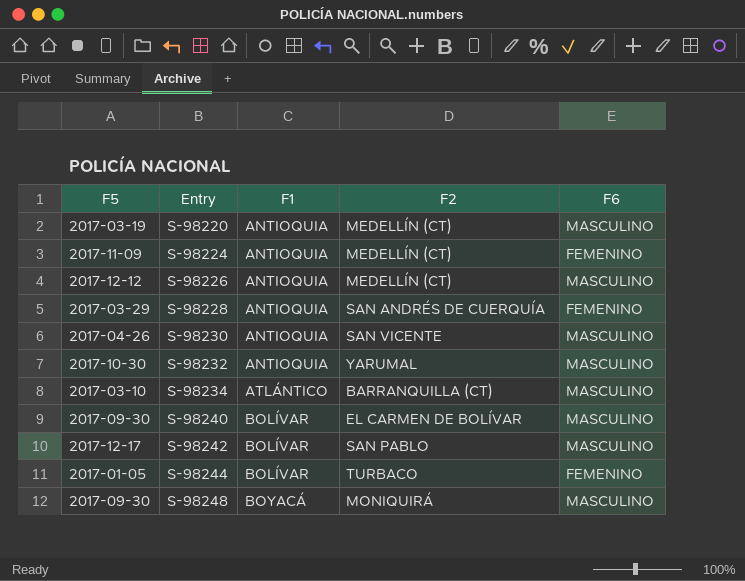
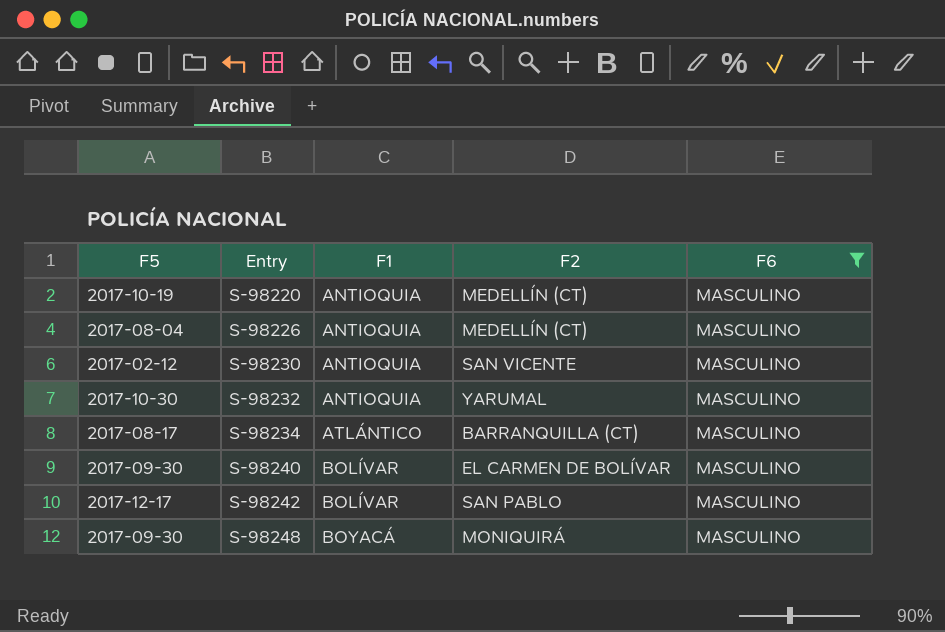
filter: none -> F6 = MASCULINO
S-98220 | F5: 2017-03-19 -> 2017-10-19
S-98226 | F5: 2017-12-12 -> 2017-08-04
S-98230 | F5: 2017-04-26 -> 2017-02-12
S-98234 | F5: 2017-03-10 -> 2017-08-17

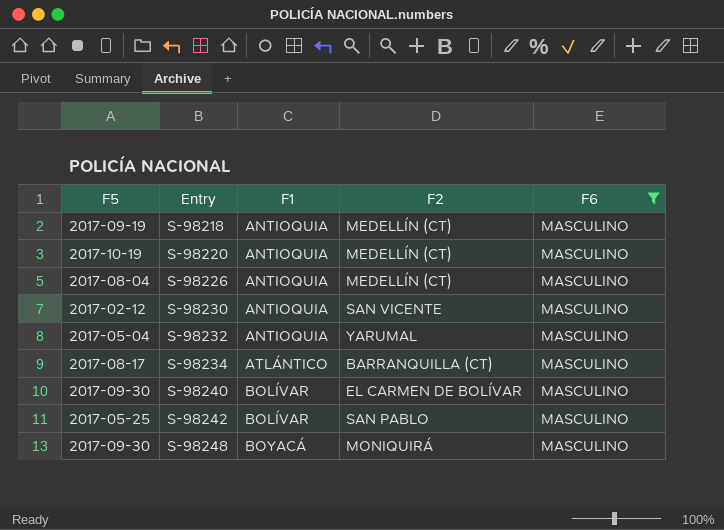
row S-98218: none -> 2017-09-19 | ANTIOQUIA | MEDELLÍN (CT) | MASCULINO
S-98232 | F5: 2017-10-30 -> 2017-05-04
S-98242 | F5: 2017-12-17 -> 2017-05-25

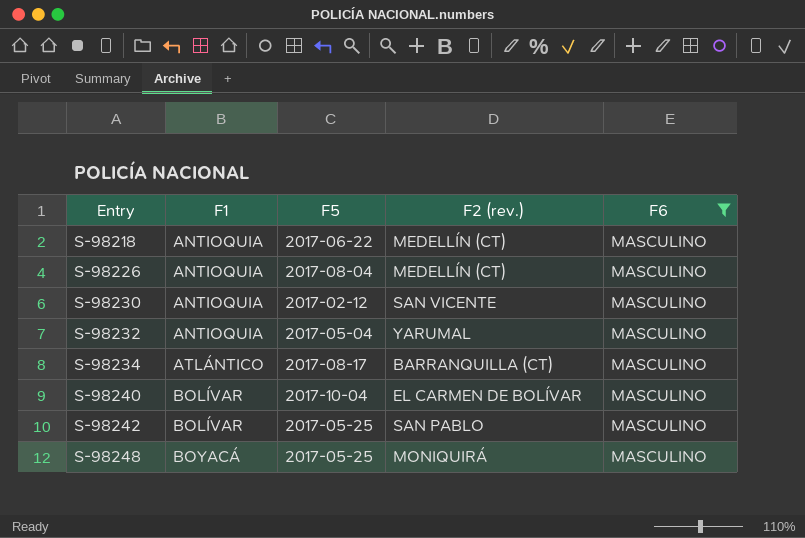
column F5 | position: 1 -> 3
column name: F2 -> F2 (rev.)
row S-98220: 2017-10-19 | ANTIOQUIA | MEDELLÍN (CT) | MASCULINO -> none
S-98218 | F5: 2017-09-19 -> 2017-06-22
S-98240 | F5: 2017-09-30 -> 2017-10-04
S-98248 | F5: 2017-09-30 -> 2017-05-25

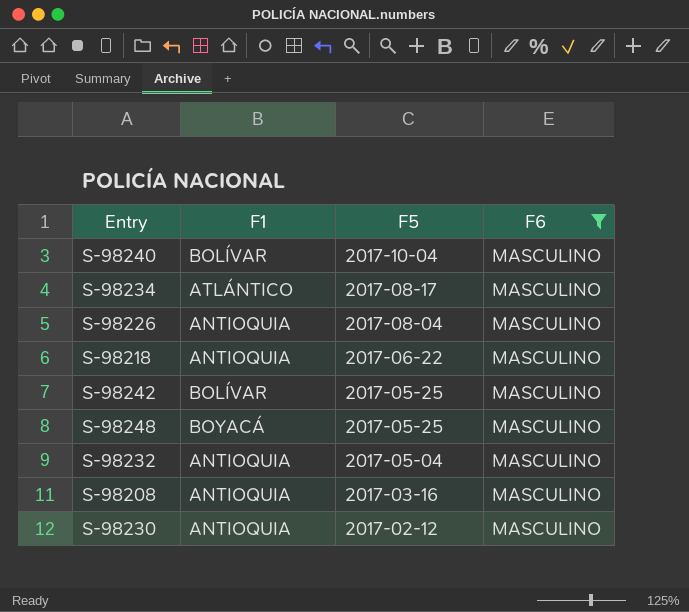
row order: Entry ascending -> F5 descending
column F2 (rev.) | position: 4 -> none
row S-98208: none -> ANTIOQUIA | 2017-03-16 | MASCULINO

